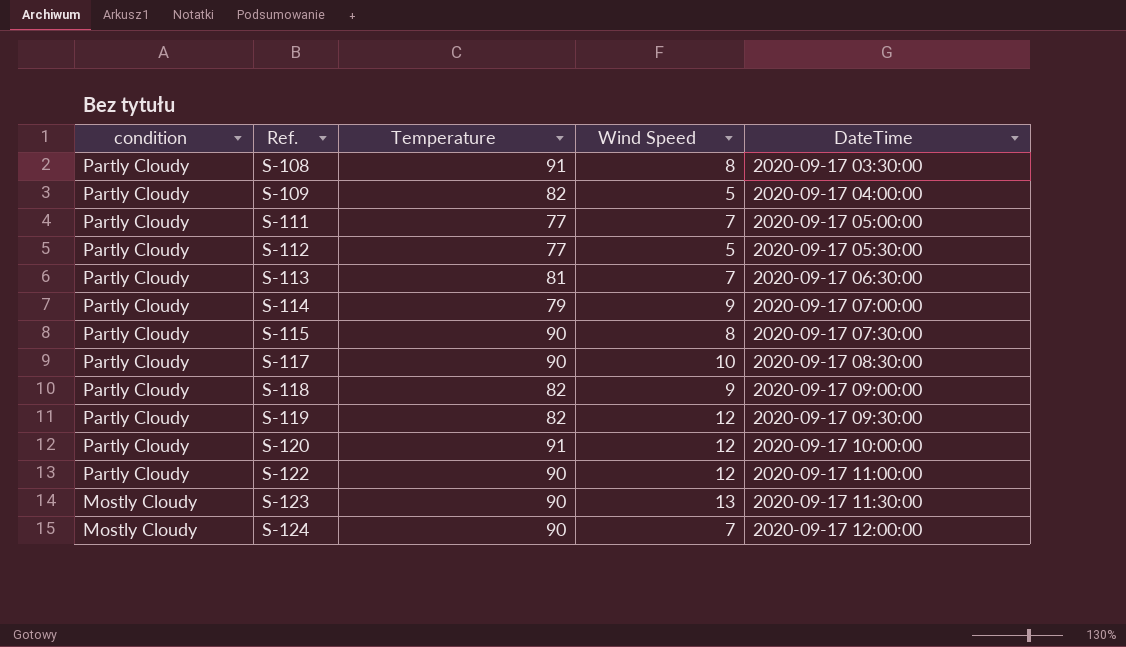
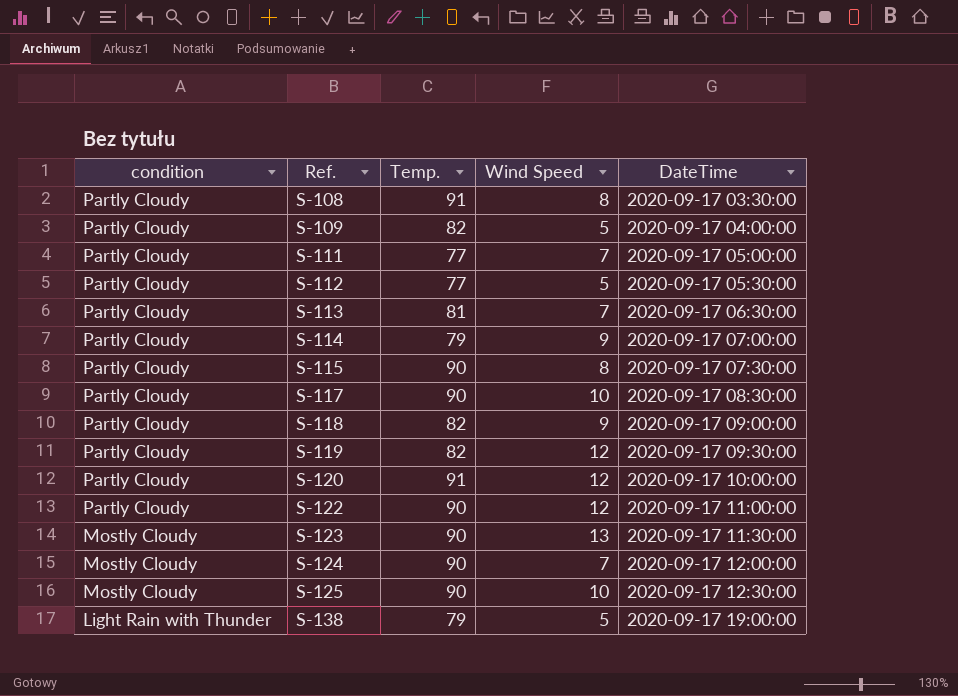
column name: Temperature -> Temp.
row S-125: none -> Mostly Cloudy | 90 | 10 | 2020-09-17 12:30:00
row S-138: none -> Light Rain with Thunder | 79 | 5 | 2020-09-17 19:00:00

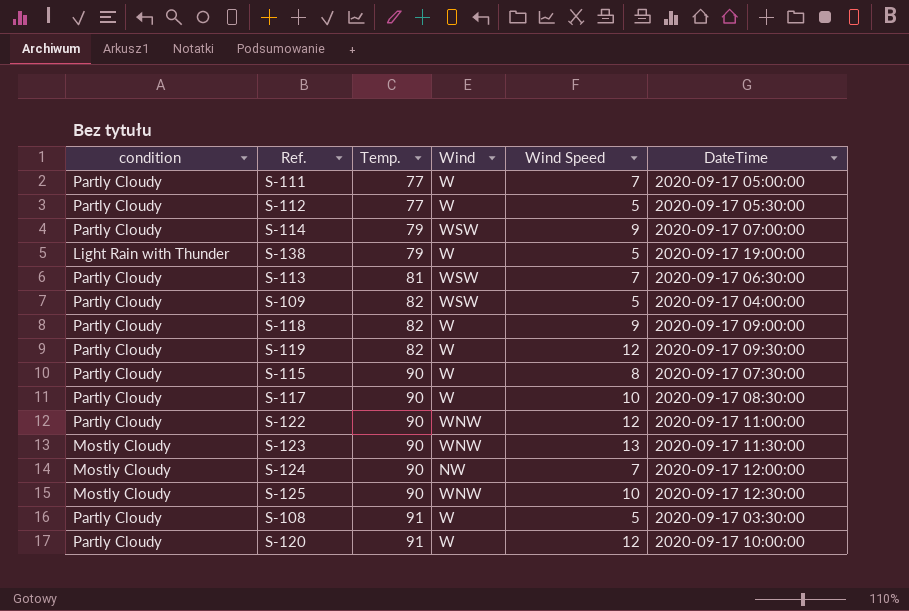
row order: condition descending -> Temp. ascending
column Wind | position: none -> 4
S-108 | Wind Speed: 8 -> 5

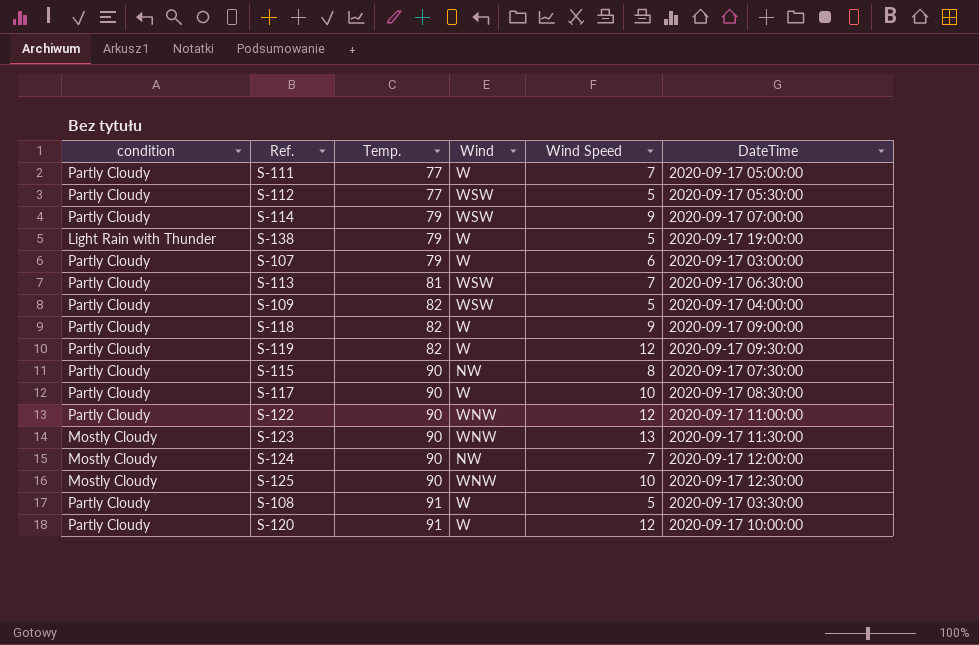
S-112 | Wind: W -> WSW
row S-107: none -> Partly Cloudy | 79 | W | 6 | 2020-09-17 03:00:00
S-115 | Wind: W -> NW

